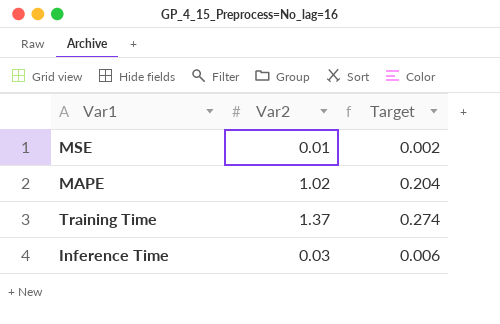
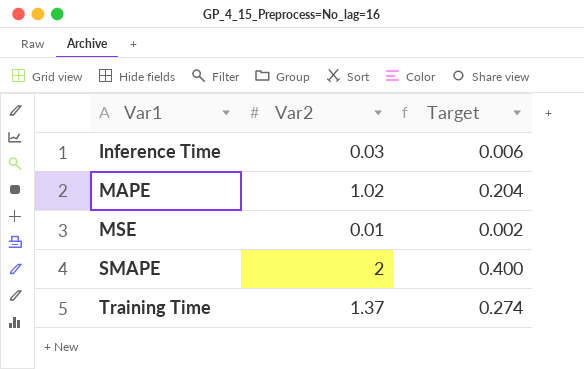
row order: none -> Var1 ascending
row SMAPE: none -> 2 | 0.400

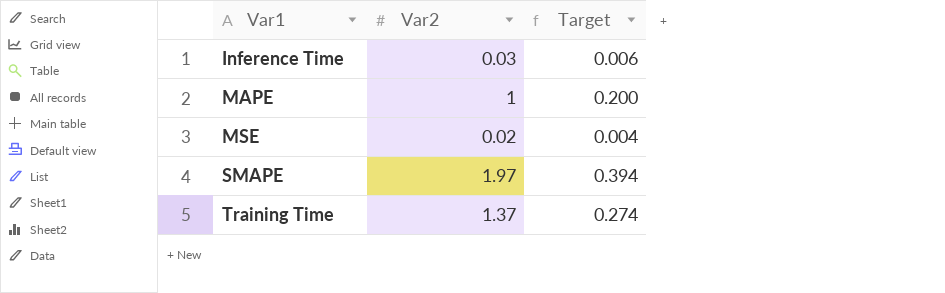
MAPE | Var2: 1.02 -> 1
MAPE | Target: 0.204 -> 0.200
MSE | Var2: 0.01 -> 0.02
MSE | Target: 0.002 -> 0.004
SMAPE | Var2: 2 -> 1.97
SMAPE | Target: 0.400 -> 0.394

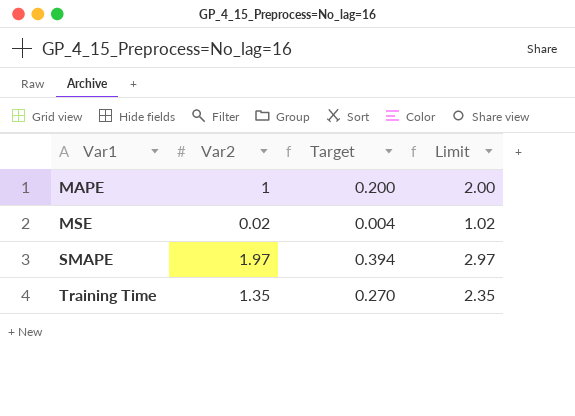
column Limit | formula: none -> [Var2] + 1
row Inference Time: 0.03 | 0.006 -> none
Training Time | Var2: 1.37 -> 1.35
Training Time | Target: 0.274 -> 0.270

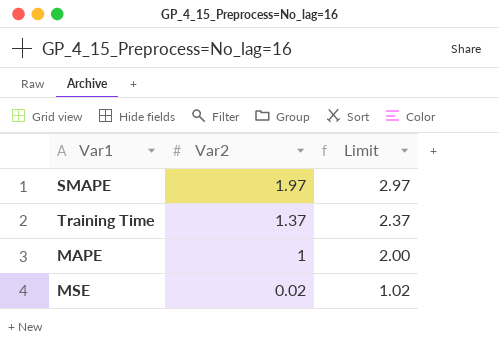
row order: Var1 ascending -> Var2 descending
column Target | formula: [Var2] * 0.2 -> none
Training Time | Var2: 1.35 -> 1.37
Training Time | Limit: 2.35 -> 2.37

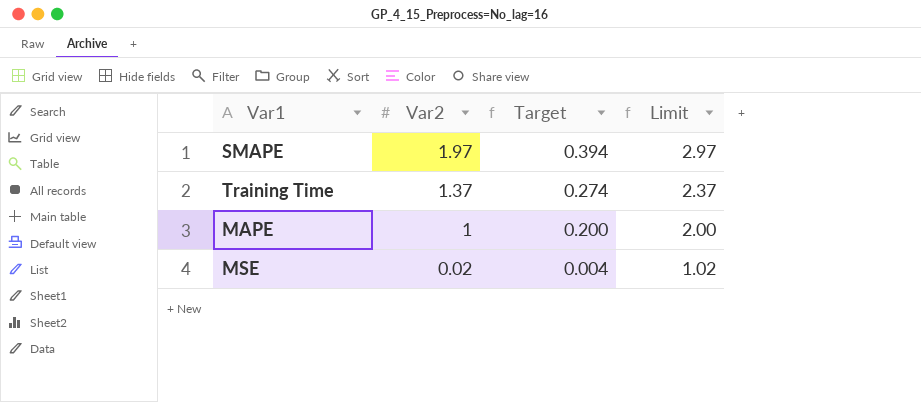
column Target | formula: none -> [Var2] * 0.2

